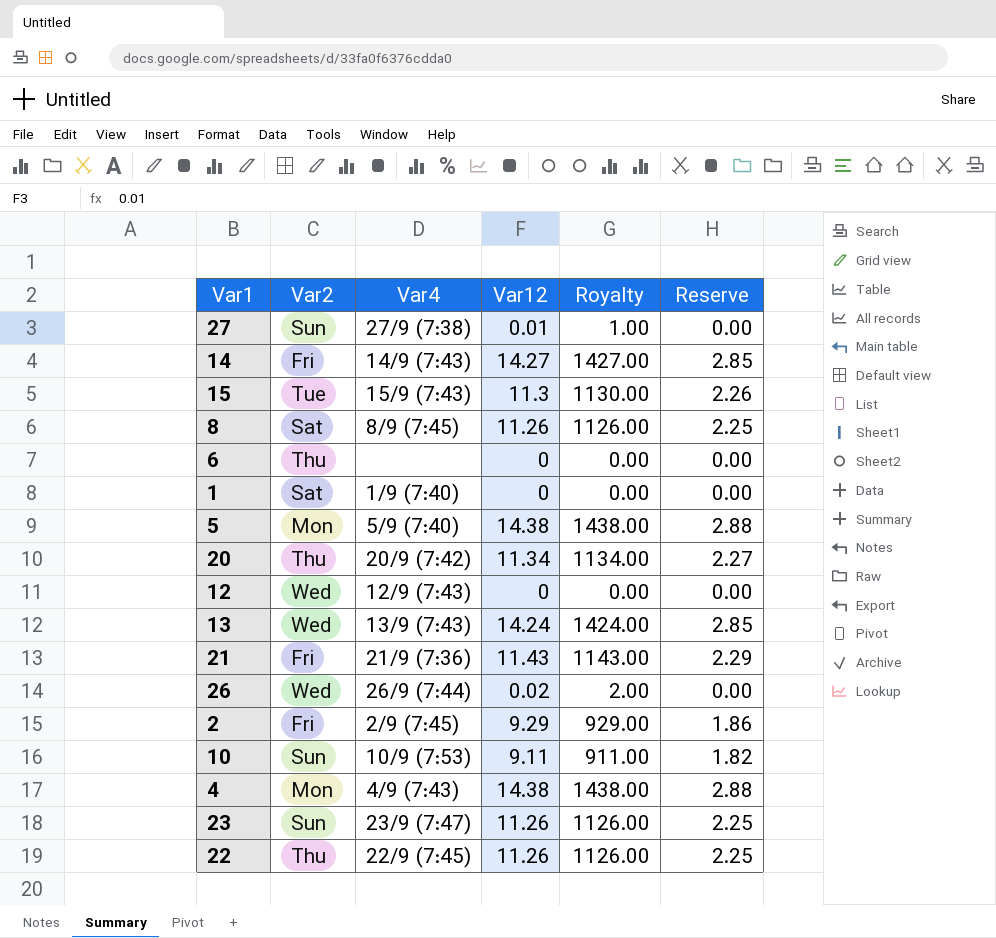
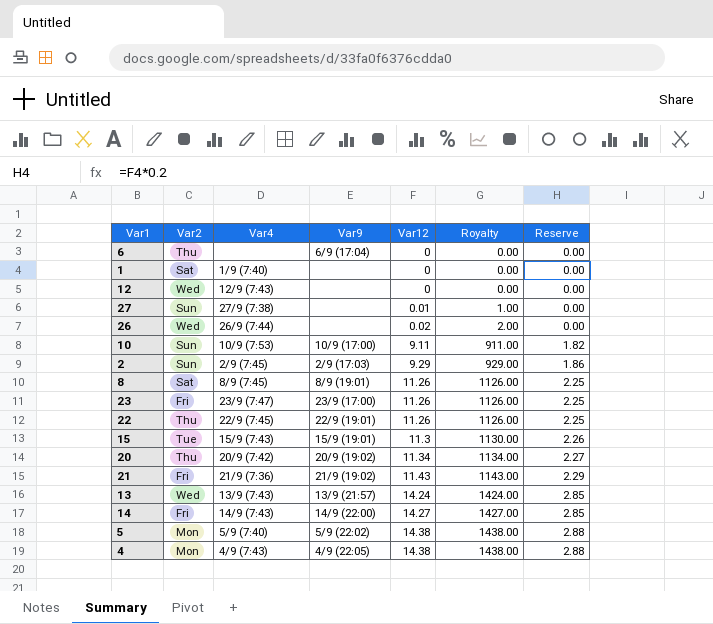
row order: none -> Var12 ascending
column Var9 | position: none -> 4
2 | Var2: Fri -> Sun
23 | Var2: Sun -> Fri

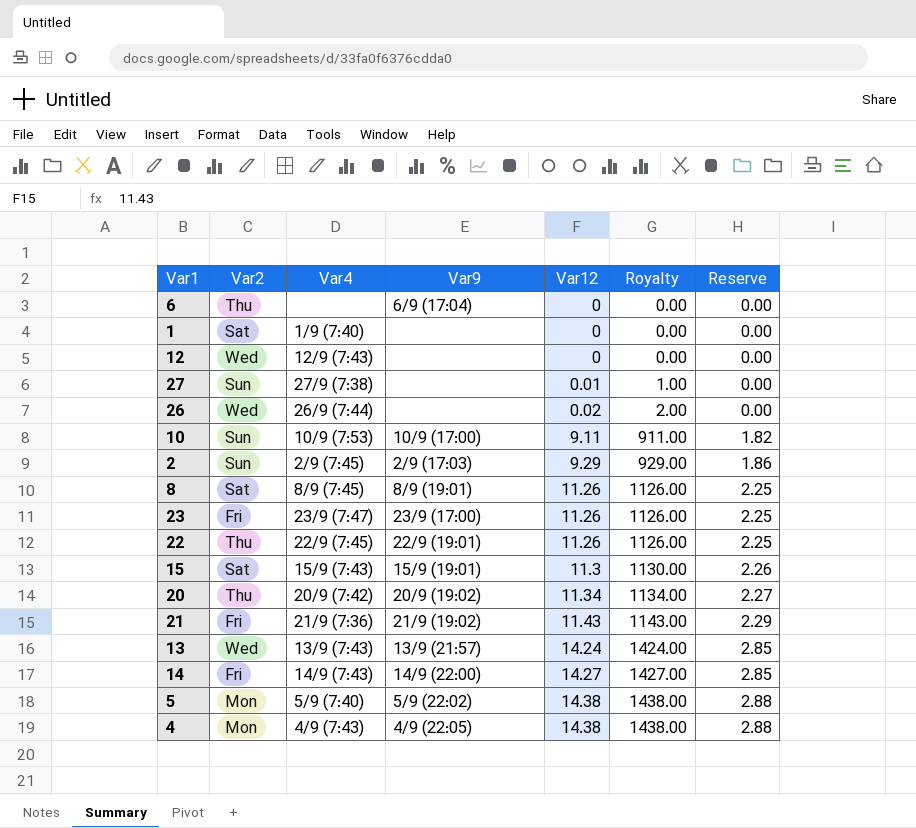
15 | Var2: Tue -> Sat

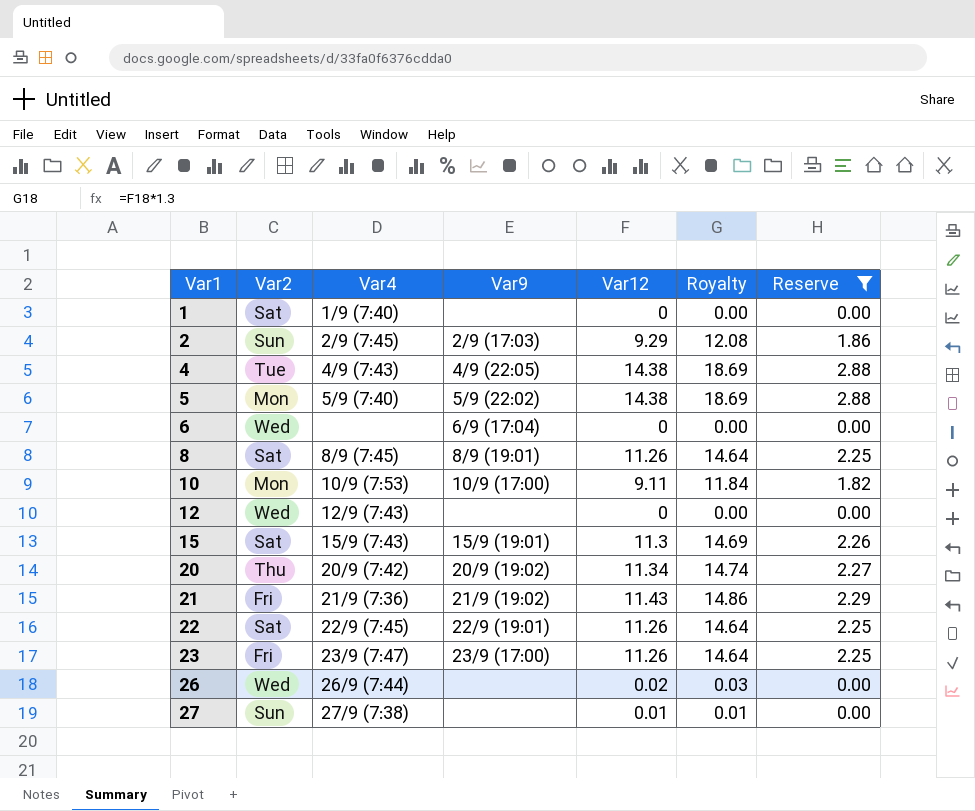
filter: none -> Reserve != 2.85
row order: Var12 ascending -> Var1 ascending
column Royalty | formula: [Var12] * 100 -> [Var12] * 1.3
4 | Var2: Mon -> Tue
6 | Var2: Thu -> Wed
10 | Var2: Sun -> Mon
22 | Var2: Thu -> Sat

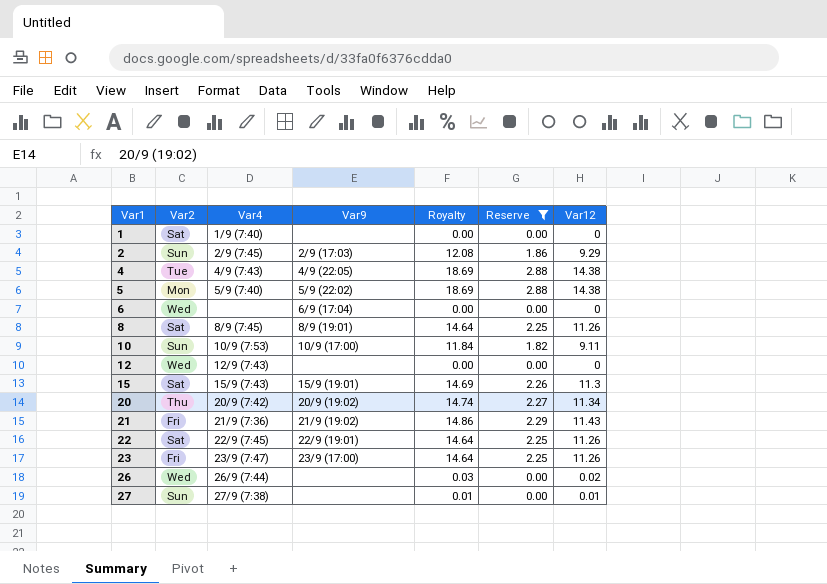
column Var12 | position: 5 -> 7
10 | Var2: Mon -> Sun

